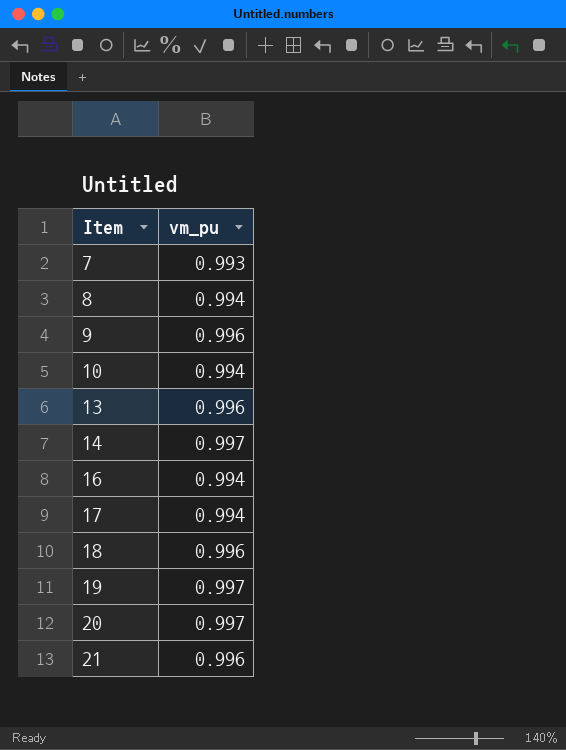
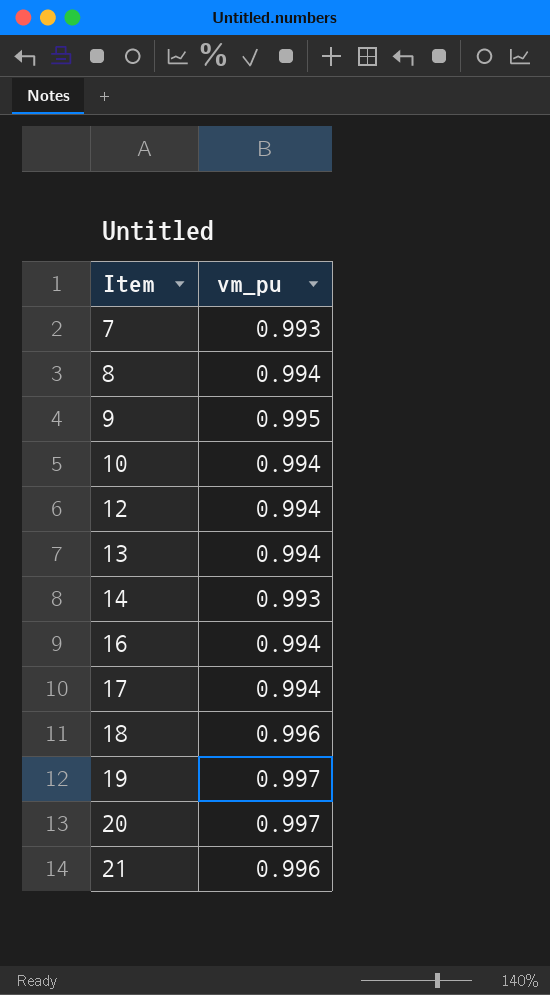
9 | vm_pu: 0.996 -> 0.995
row 12: none -> 0.994
13 | vm_pu: 0.996 -> 0.994
14 | vm_pu: 0.997 -> 0.993

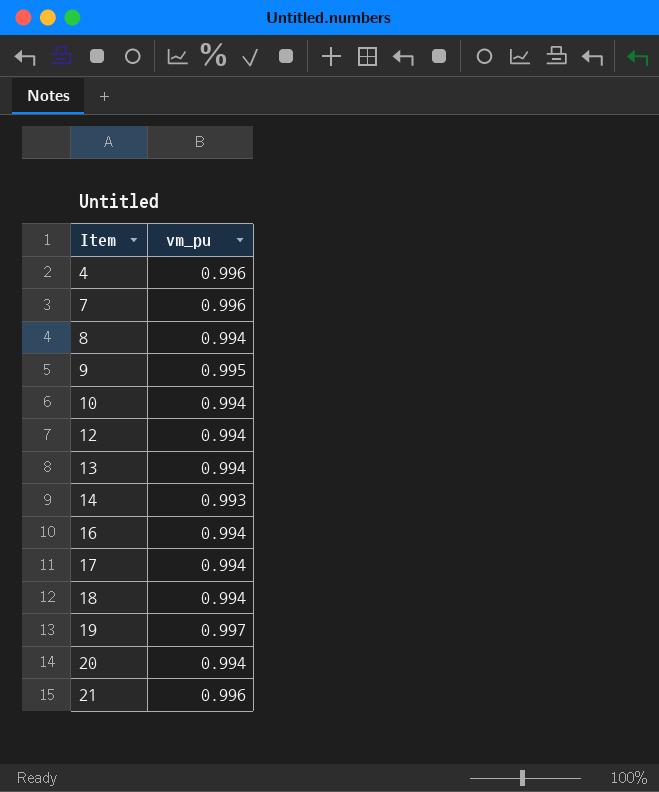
row 4: none -> 0.996
7 | vm_pu: 0.993 -> 0.996
18 | vm_pu: 0.996 -> 0.994
20 | vm_pu: 0.997 -> 0.994

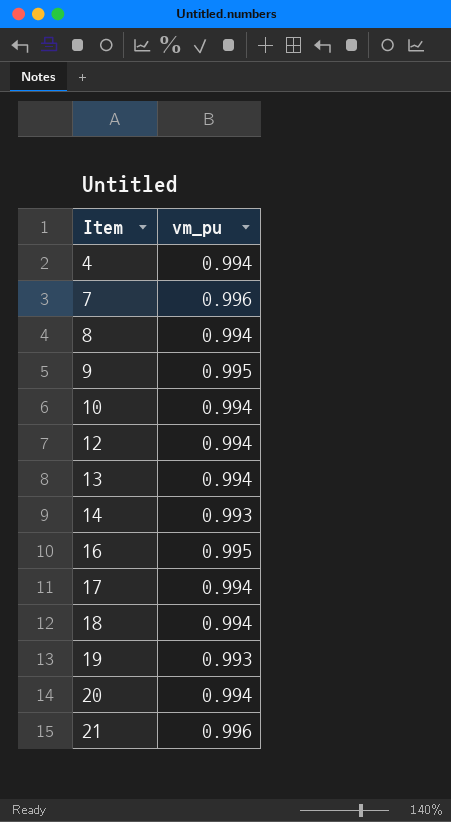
4 | vm_pu: 0.996 -> 0.994
16 | vm_pu: 0.994 -> 0.995
19 | vm_pu: 0.997 -> 0.993

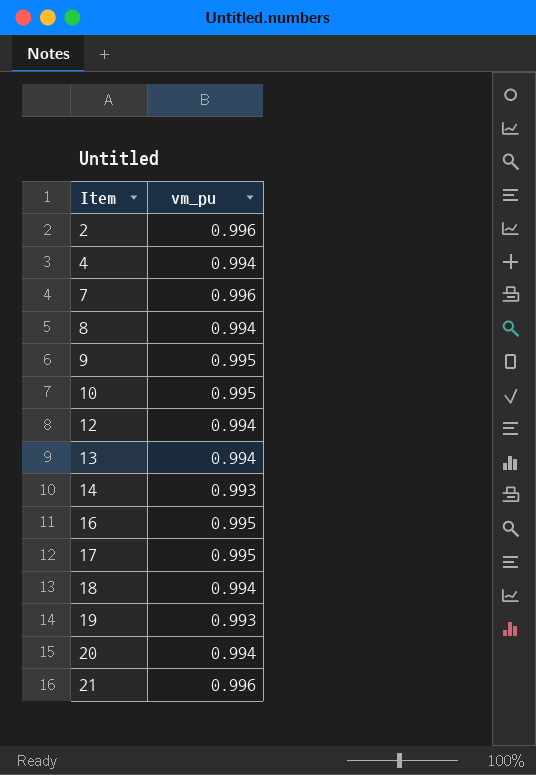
row 2: none -> 0.996
10 | vm_pu: 0.994 -> 0.995
17 | vm_pu: 0.994 -> 0.995

